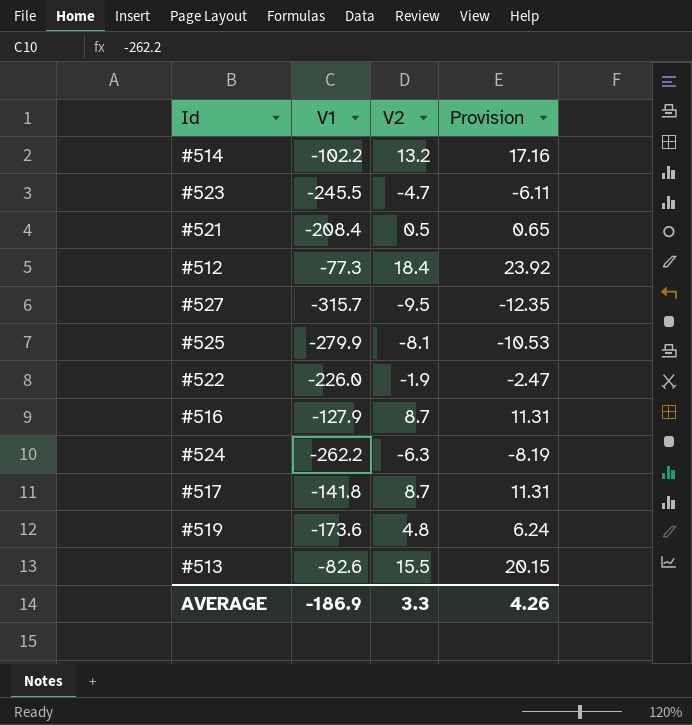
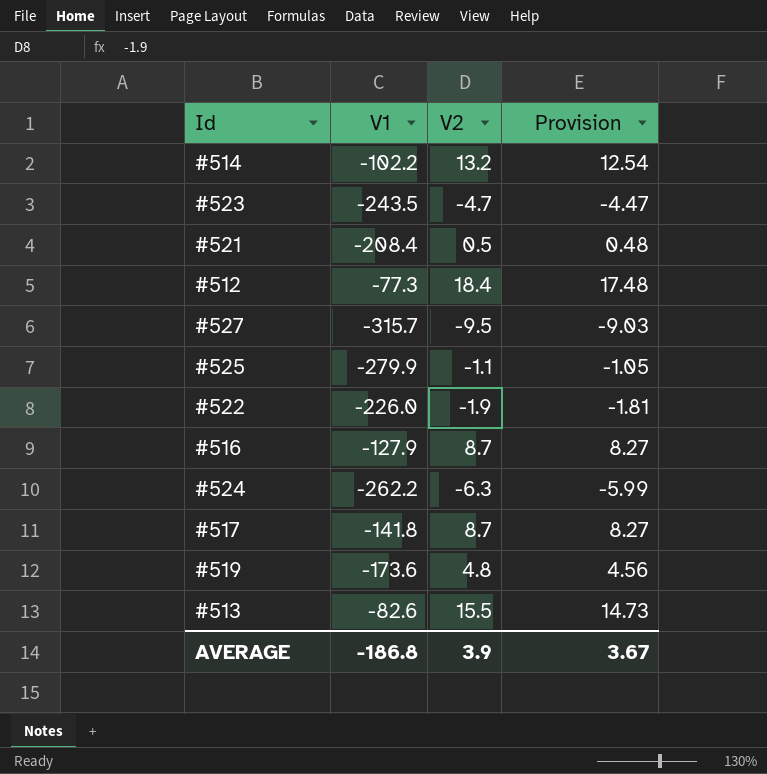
column Provision | formula: [V2] * 1.3 -> [V2] * 0.95
#523 | V1: -245.5 -> -243.5
#525 | V2: -8.1 -> -1.1
AVERAGE | V1: -186.9 -> -186.8
AVERAGE | V2: 3.3 -> 3.9
AVERAGE | Provision: 4.26 -> 3.67

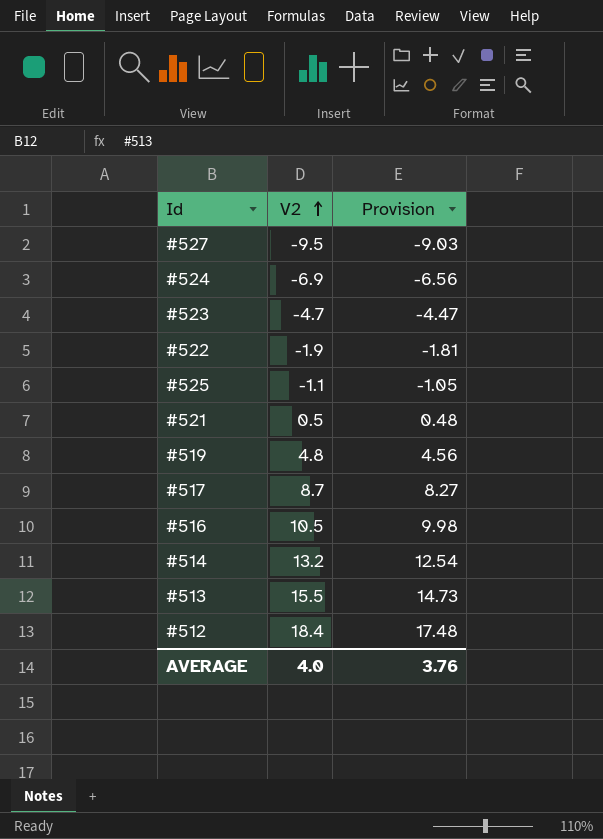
row order: none -> V2 ascending
column V1 | position: 2 -> none
#524 | V2: -6.3 -> -6.9
#524 | Provision: -5.99 -> -6.56
#516 | V2: 8.7 -> 10.5
#516 | Provision: 8.27 -> 9.98
AVERAGE | V2: 3.9 -> 4.0
AVERAGE | Provision: 3.67 -> 3.76

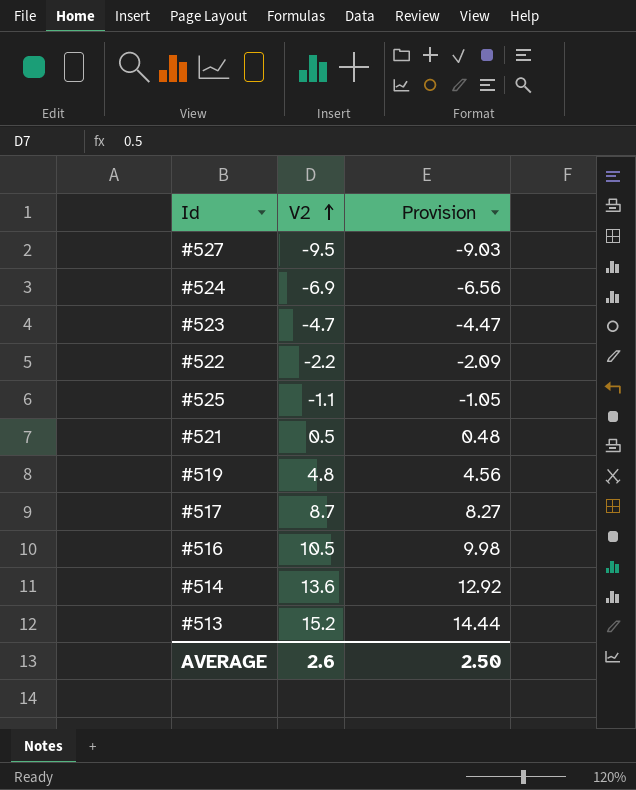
row #512: 18.4 | 17.48 -> none
#522 | V2: -1.9 -> -2.2
#522 | Provision: -1.81 -> -2.09
#514 | V2: 13.2 -> 13.6
#514 | Provision: 12.54 -> 12.92
#513 | V2: 15.5 -> 15.2
#513 | Provision: 14.73 -> 14.44
AVERAGE | V2: 4.0 -> 2.6
AVERAGE | Provision: 3.76 -> 2.50

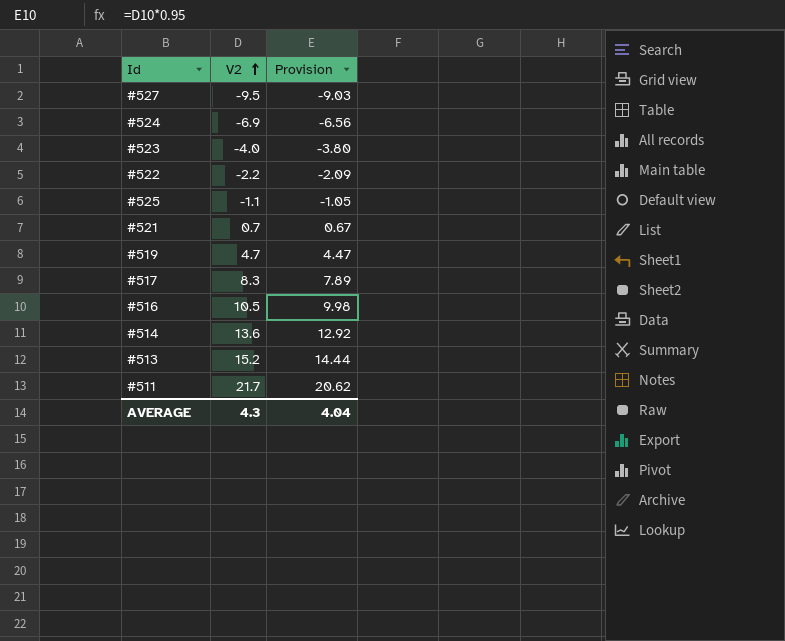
#523 | V2: -4.7 -> -4.0
#523 | Provision: -4.47 -> -3.80
#521 | V2: 0.5 -> 0.7
#521 | Provision: 0.48 -> 0.67
#519 | V2: 4.8 -> 4.7
#519 | Provision: 4.56 -> 4.47
#517 | V2: 8.7 -> 8.3
#517 | Provision: 8.27 -> 7.89
row #511: none -> 21.7 | 20.62
AVERAGE | V2: 2.6 -> 4.3
AVERAGE | Provision: 2.50 -> 4.04

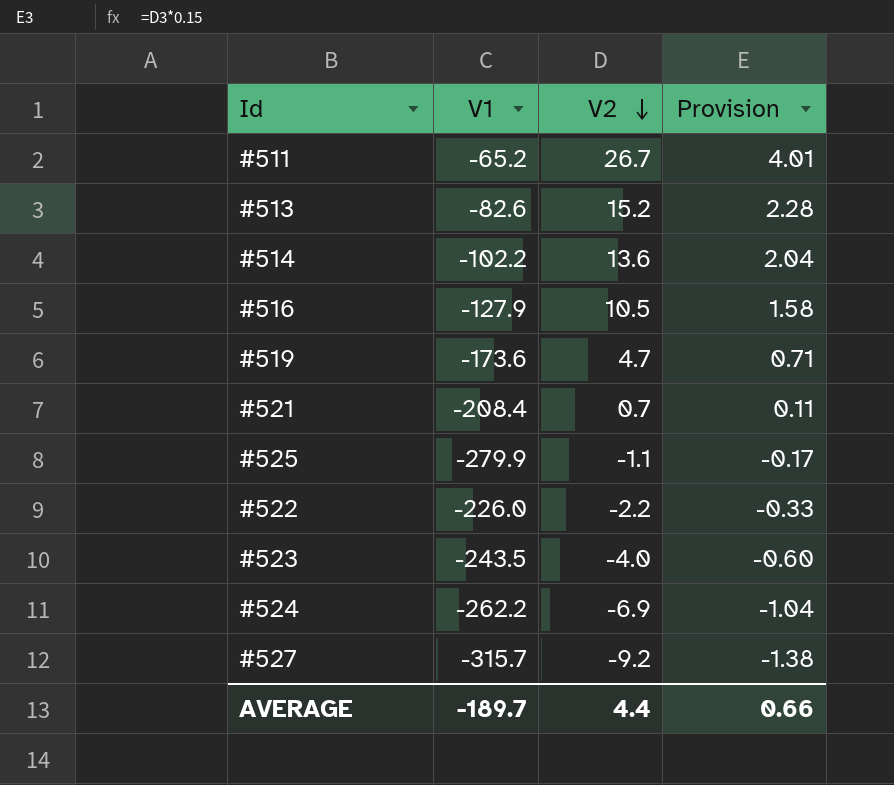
row order: V2 ascending -> V2 descending
column V1 | position: none -> 2
column Provision | formula: [V2] * 0.95 -> [V2] * 0.15
row #517: 8.3 | 7.89 -> none
#511 | V2: 21.7 -> 26.7
#527 | V2: -9.5 -> -9.2
AVERAGE | V2: 4.3 -> 4.4
AVERAGE | Provision: 4.04 -> 0.66

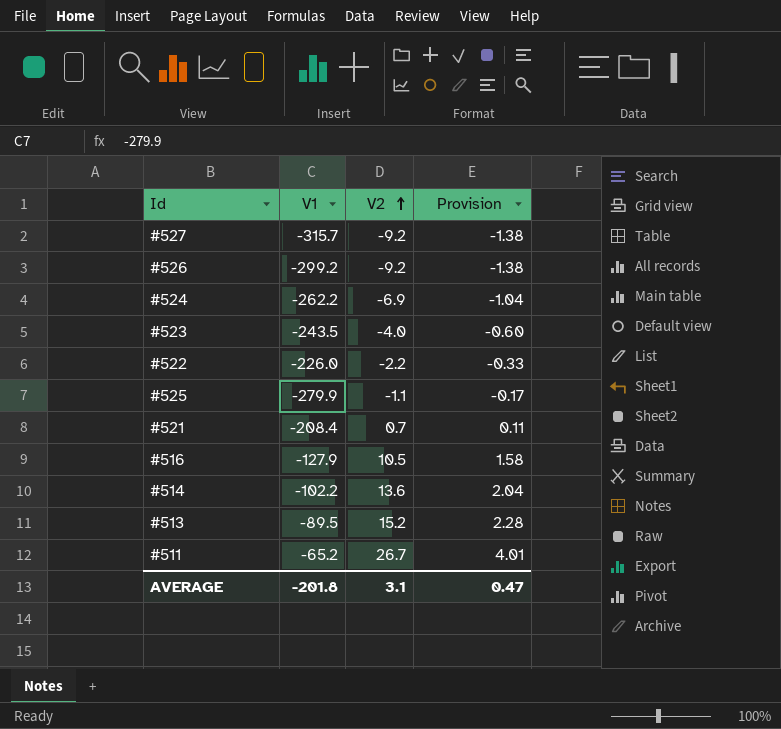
row order: V2 descending -> V2 ascending
row #519: -173.6 | 4.7 | 0.71 -> none
row #526: none -> -299.2 | -9.2 | -1.38
#513 | V1: -82.6 -> -89.5
AVERAGE | V1: -189.7 -> -201.8
AVERAGE | V2: 4.4 -> 3.1
AVERAGE | Provision: 0.66 -> 0.47

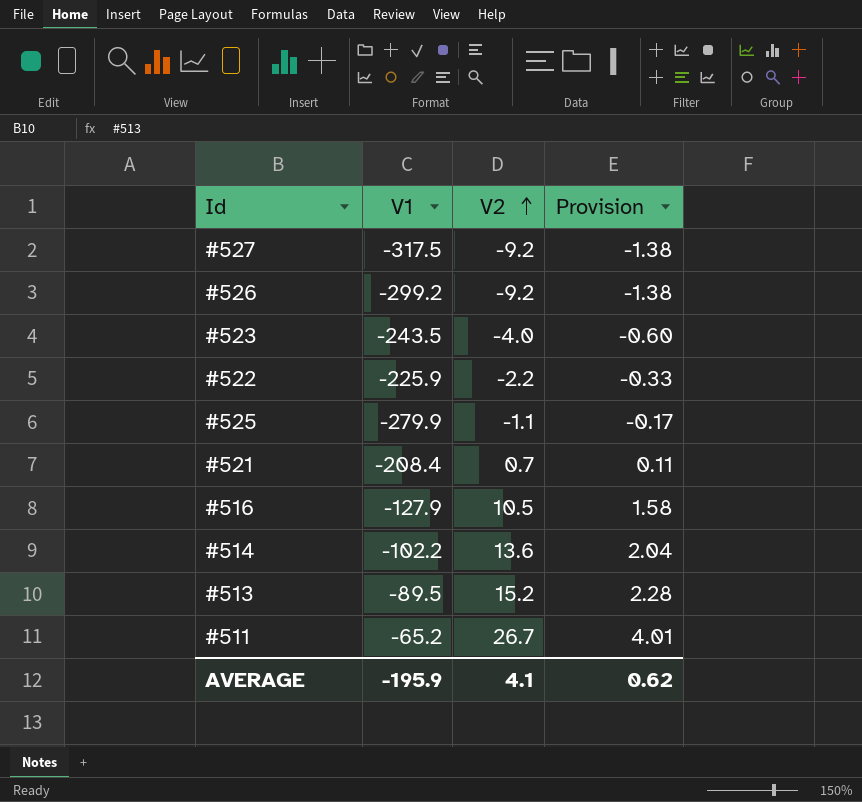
row #524: -262.2 | -6.9 | -1.04 -> none
#527 | V1: -315.7 -> -317.5
#522 | V1: -226.0 -> -225.9
AVERAGE | V1: -201.8 -> -195.9
AVERAGE | V2: 3.1 -> 4.1
AVERAGE | Provision: 0.47 -> 0.62

